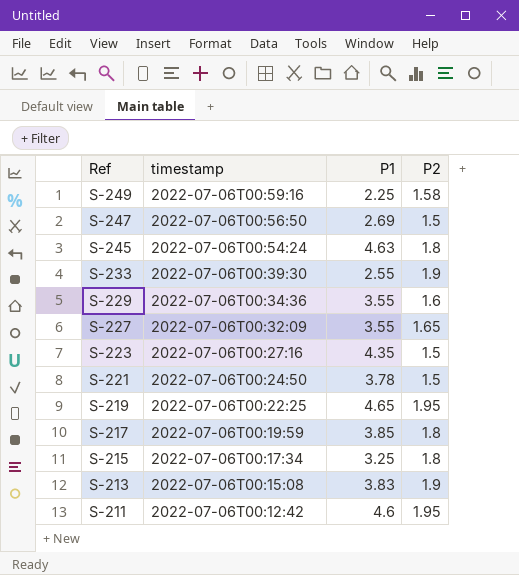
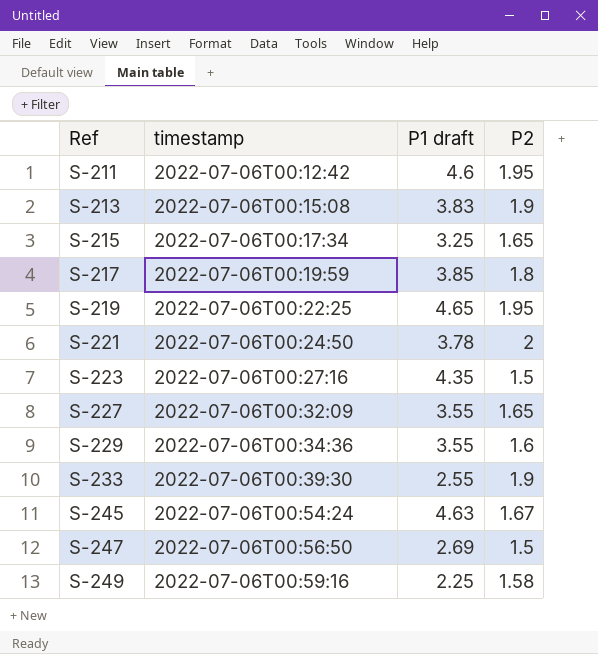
row order: Ref descending -> Ref ascending
column name: P1 -> P1 draft
S-215 | P2: 1.8 -> 1.65
S-221 | P2: 1.5 -> 2
S-245 | P2: 1.8 -> 1.67

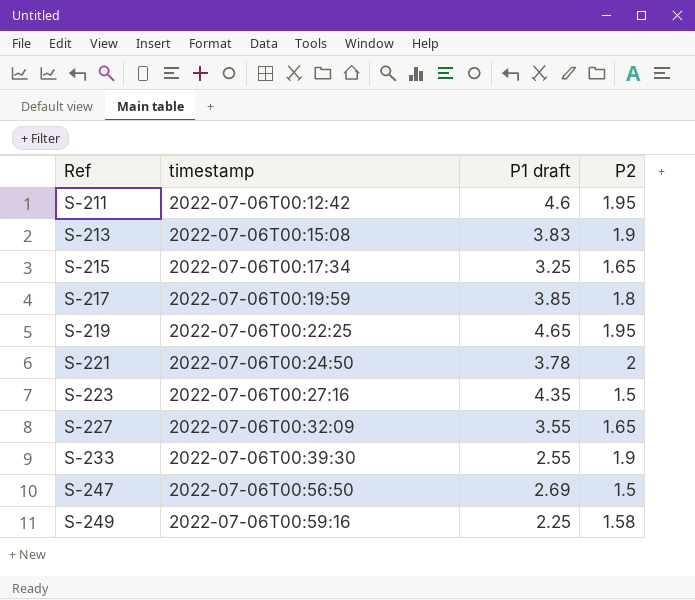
row S-229: 2022-07-06T00:34:36 | 3.55 | 1.6 -> none
row S-245: 2022-07-06T00:54:24 | 4.63 | 1.67 -> none

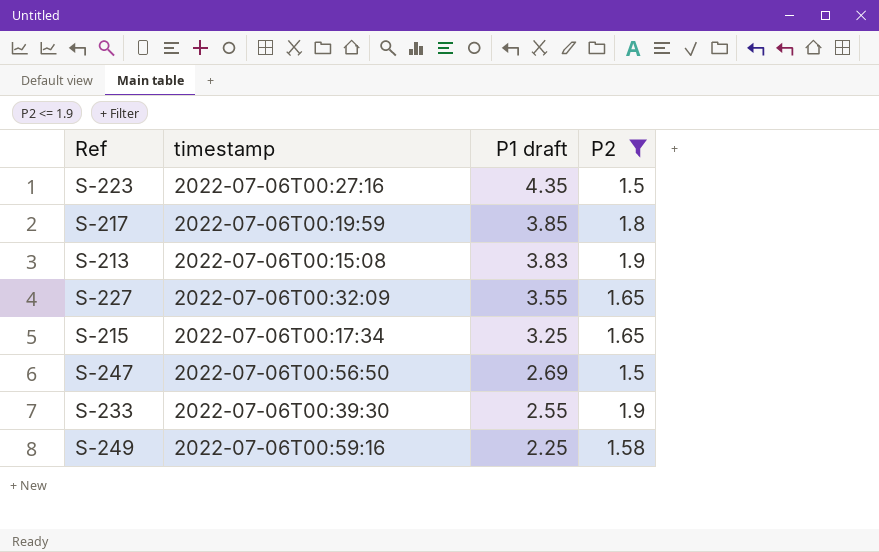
filter: none -> P2 <= 1.9
row order: Ref ascending -> P1 draft descending

